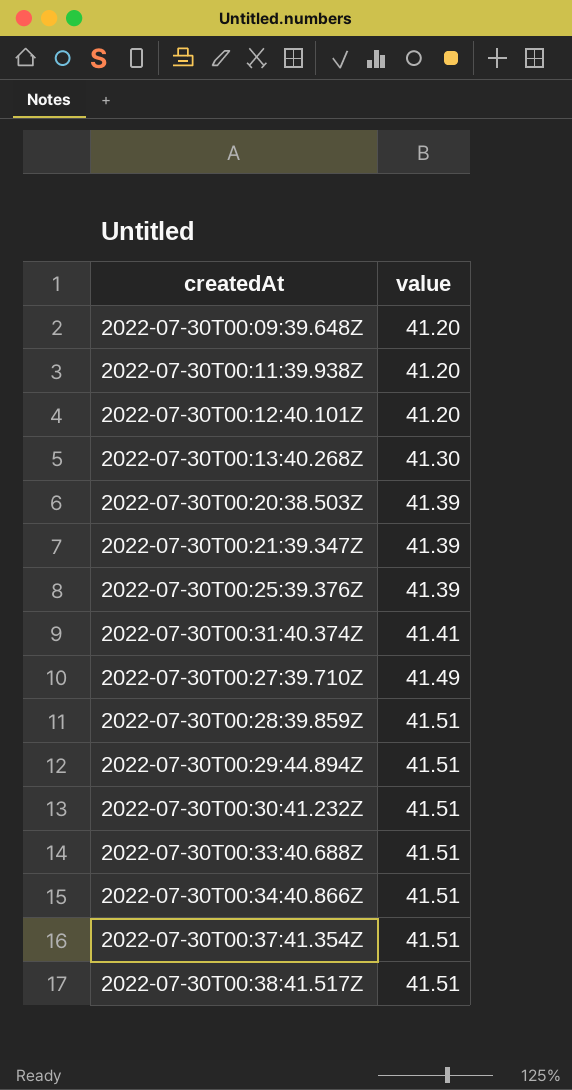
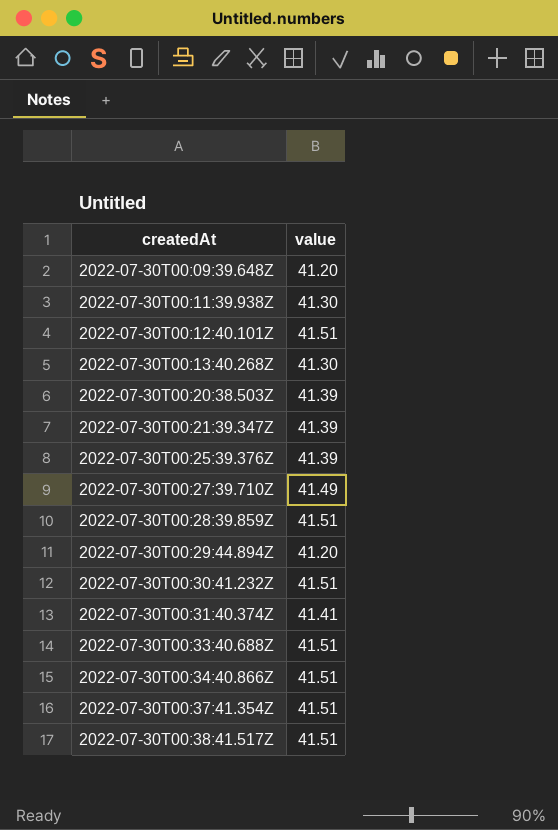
row order: value ascending -> createdAt ascending
2022-07-30T00:11:39.938Z | value: 41.20 -> 41.30
2022-07-30T00:12:40.101Z | value: 41.20 -> 41.51
2022-07-30T00:29:44.894Z | value: 41.51 -> 41.20

